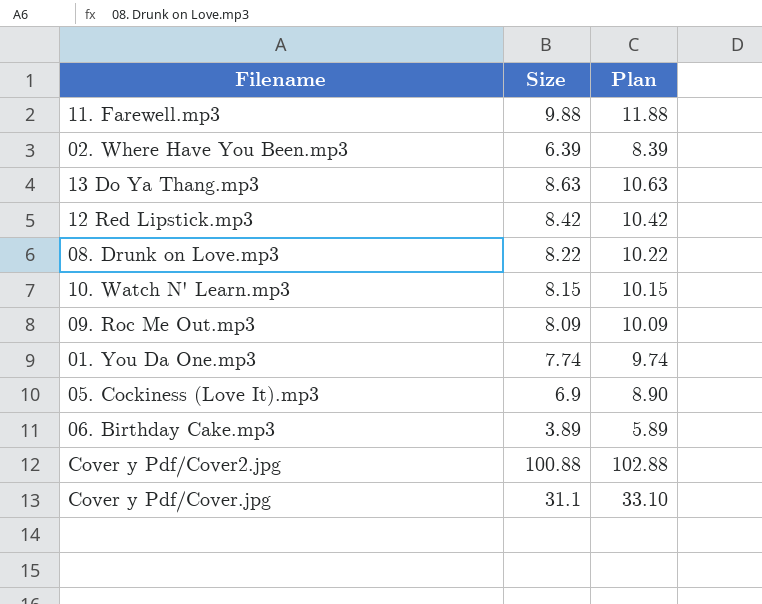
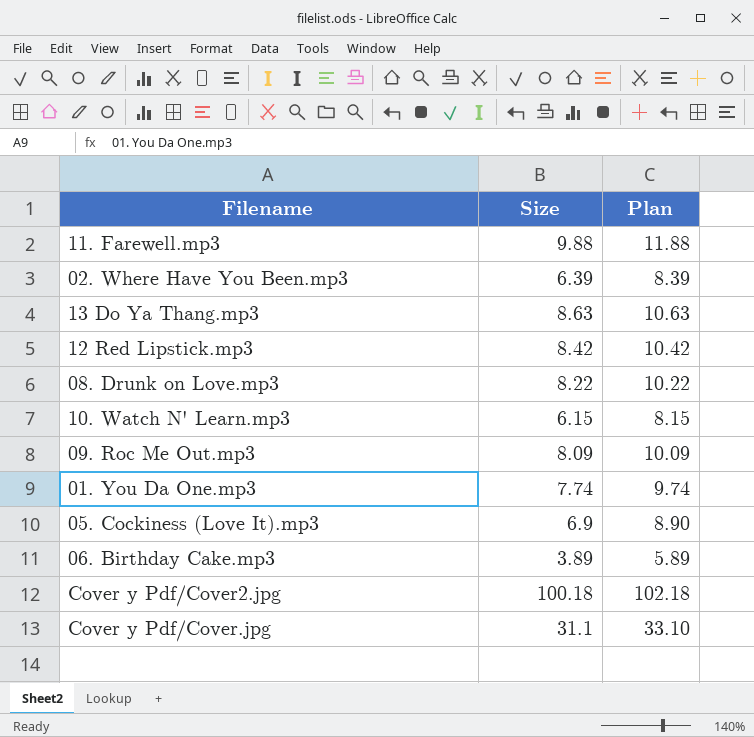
10. Watch N' Learn.mp3 | Size: 8.15 -> 6.15
10. Watch N' Learn.mp3 | Plan: 10.15 -> 8.15
Cover y Pdf/Cover2.jpg | Size: 100.88 -> 100.18
Cover y Pdf/Cover2.jpg | Plan: 102.88 -> 102.18

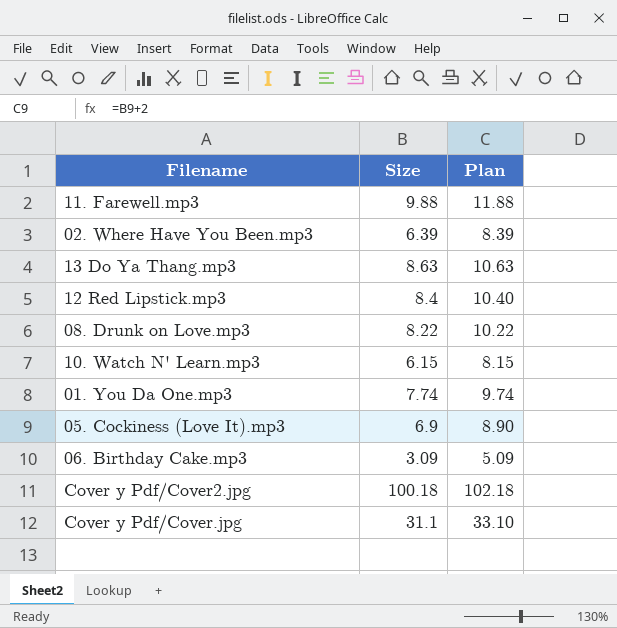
row 09. Roc Me Out.mp3: 8.09 | 10.09 -> none
12 Red Lipstick.mp3 | Size: 8.42 -> 8.4
12 Red Lipstick.mp3 | Plan: 10.42 -> 10.40
06. Birthday Cake.mp3 | Size: 3.89 -> 3.09
06. Birthday Cake.mp3 | Plan: 5.89 -> 5.09

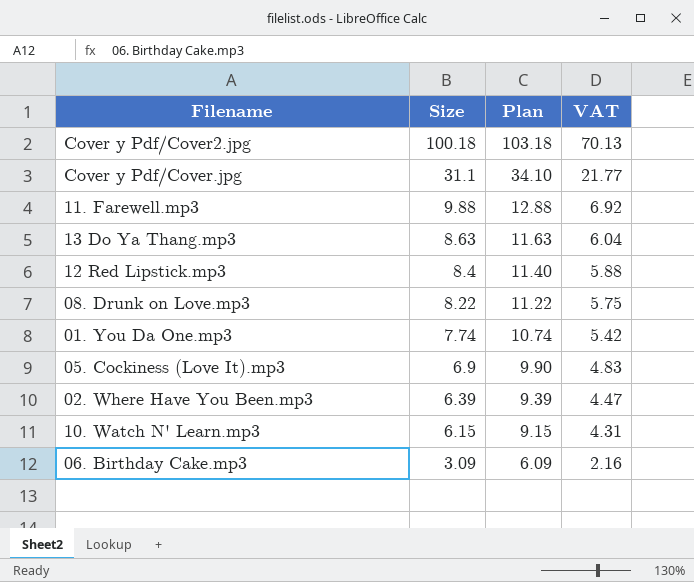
row order: none -> Size descending
column Plan | formula: [Size] + 2 -> [Size] + 3
column VAT | formula: none -> [Size] * 0.7

